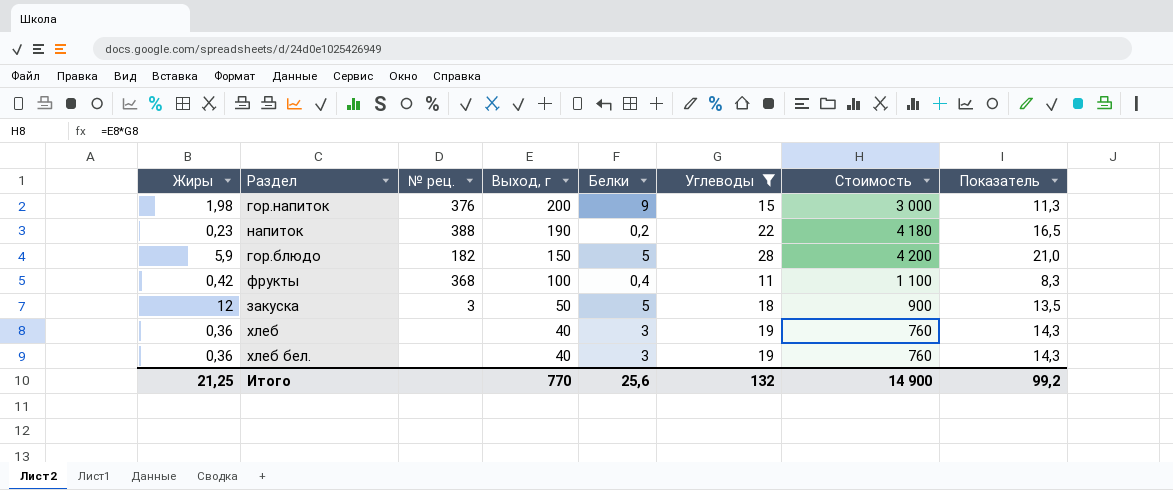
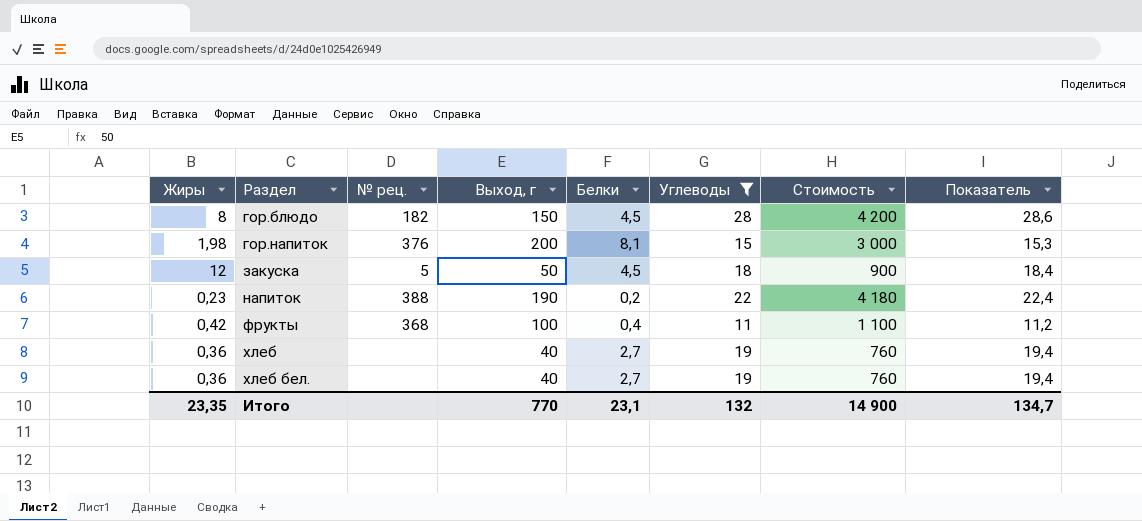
row order: Выход, г descending -> Раздел ascending
column Показатель | formula: [Углеводы] * 0,75 -> [Углеводы] * 1,02
гор.блюдо | Жиры: 5,9 -> 8
гор.блюдо | Белки: 5 -> 4,5
гор.напиток | Белки: 9 -> 8,1
закуска | № рец.: 3 -> 5
закуска | Белки: 5 -> 4,5
хлеб | Белки: 3 -> 2,7
хлеб бел. | Белки: 3 -> 2,7
Итого | Жиры: 21,25 -> 23,35
Итого | Белки: 25,6 -> 23,1
Итого | Показатель: 99,2 -> 134,7

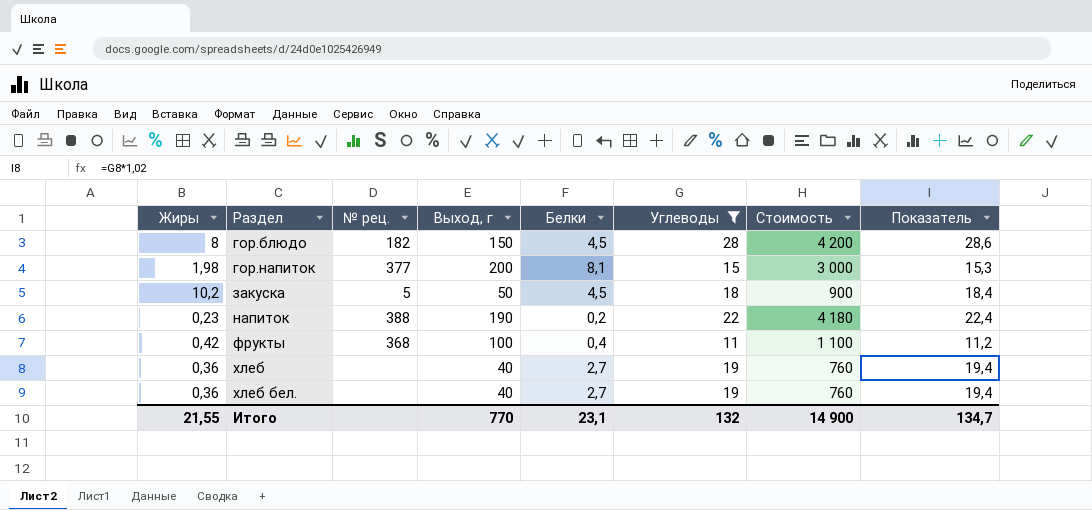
гор.напиток | № рец.: 376 -> 377
закуска | Жиры: 12 -> 10,2
Итого | Жиры: 23,35 -> 21,55

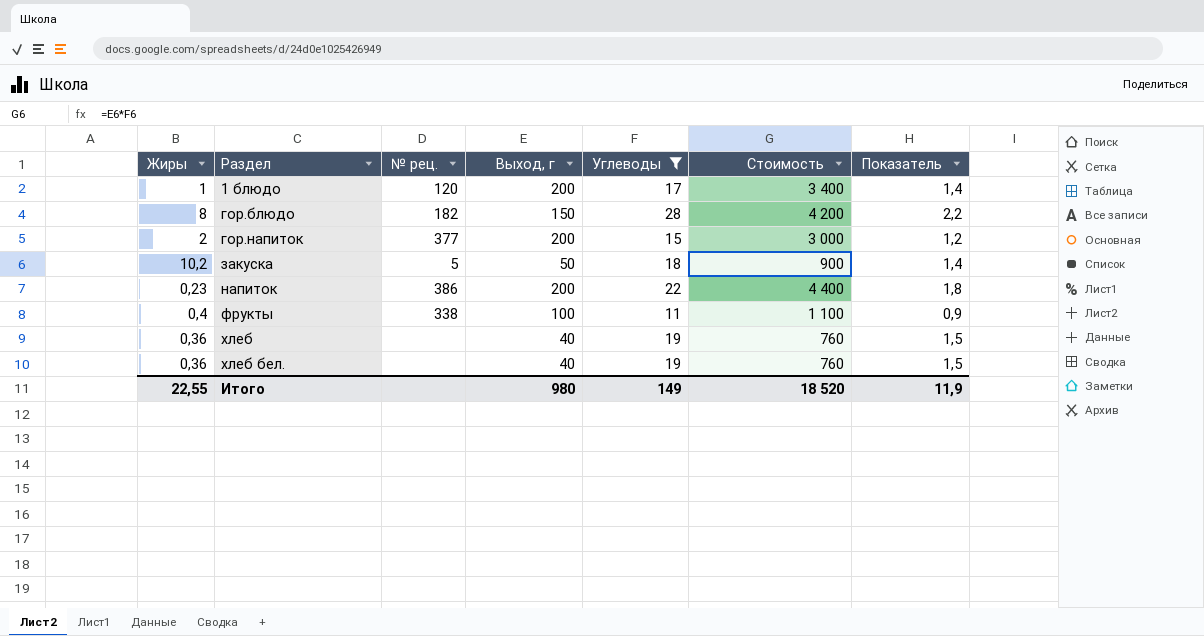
column Белки | position: 5 -> none
column Показатель | formula: [Углеводы] * 1,02 -> [Углеводы] * 0,08
row 1 блюдо: none -> 1 | 120 | 200 | 17 | 3 400 | 1,4
гор.напиток | Жиры: 1,98 -> 2
напиток | № рец.: 388 -> 386
напиток | Выход, г: 190 -> 200
напиток | Стоимость: 4 180 -> 4 400
фрукты | Жиры: 0,42 -> 0,4
фрукты | № рец.: 368 -> 338
Итого | Жиры: 21,55 -> 22,55
Итого | Выход, г: 770 -> 980
Итого | Углеводы: 132 -> 149
Итого | Стоимость: 14 900 -> 18 520
Итого | Показатель: 134,7 -> 11,9

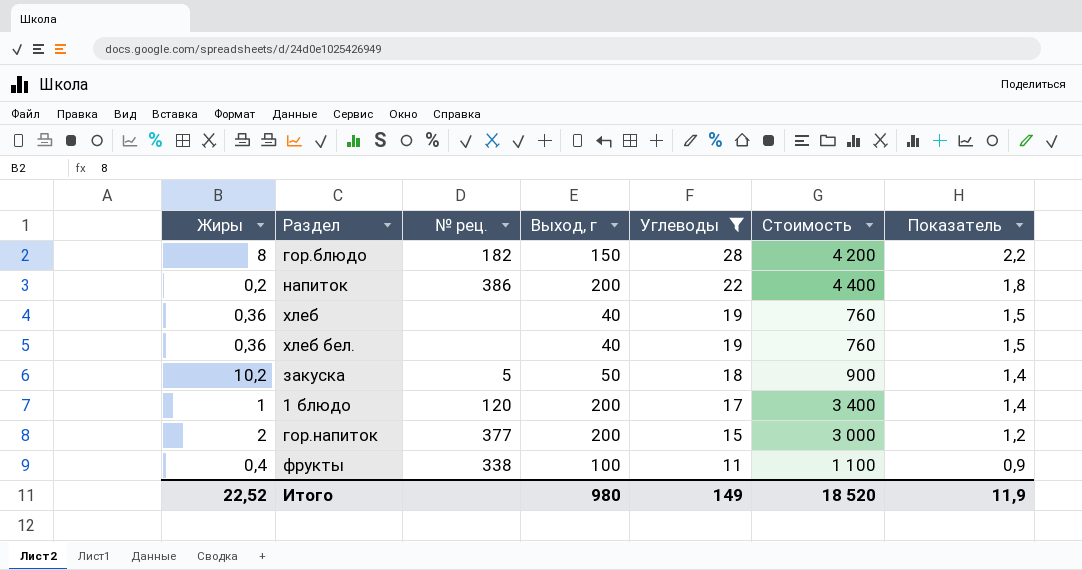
row order: Раздел ascending -> Углеводы descending
напиток | Жиры: 0,23 -> 0,2
Итого | Жиры: 22,55 -> 22,52

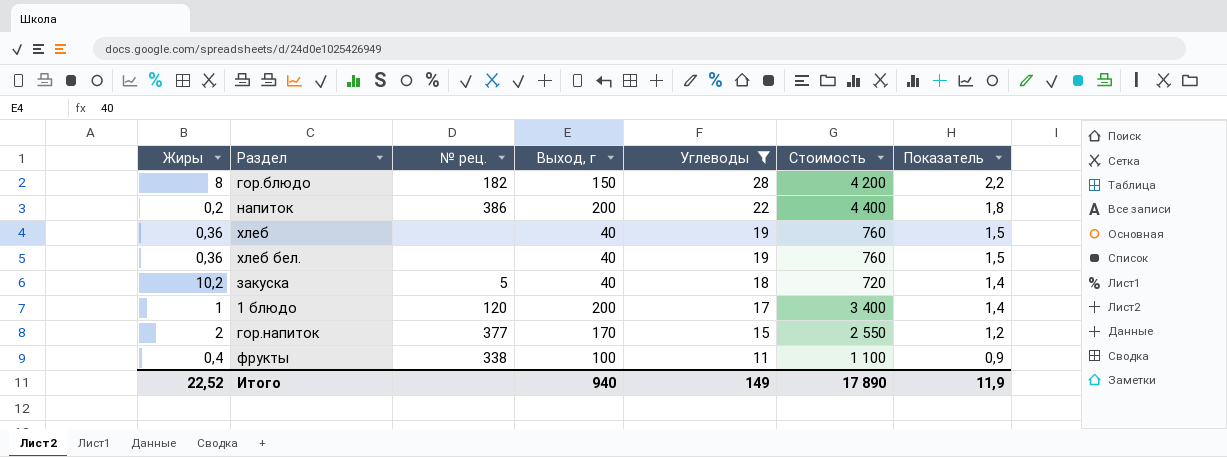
закуска | Выход, г: 50 -> 40
закуска | Стоимость: 900 -> 720
гор.напиток | Выход, г: 200 -> 170
гор.напиток | Стоимость: 3 000 -> 2 550
Итого | Выход, г: 980 -> 940
Итого | Стоимость: 18 520 -> 17 890

